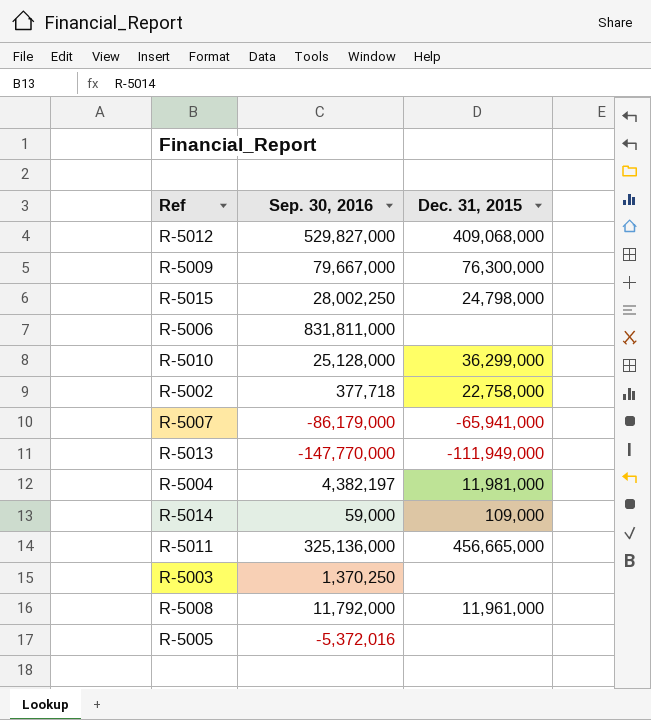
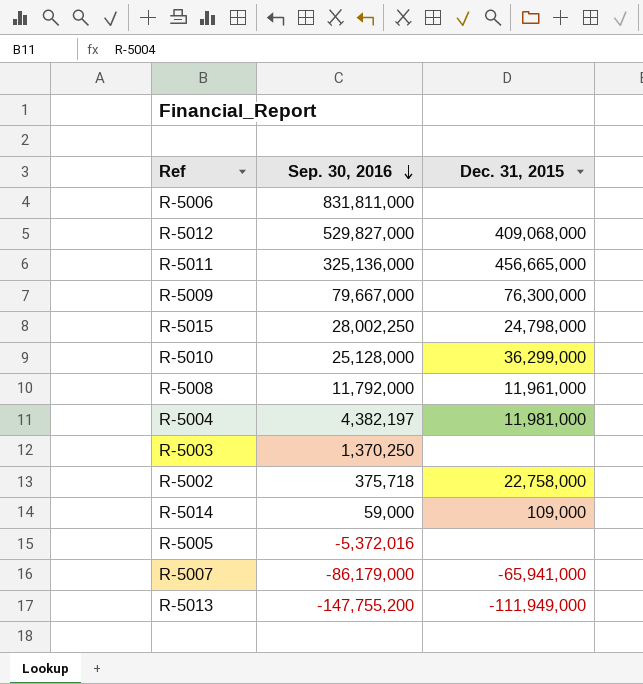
row order: none -> Sep. 30, 2016 descending
R-5002 | Sep. 30, 2016: 377,718 -> 375,718
R-5013 | Sep. 30, 2016: -147,770,000 -> -147,755,200

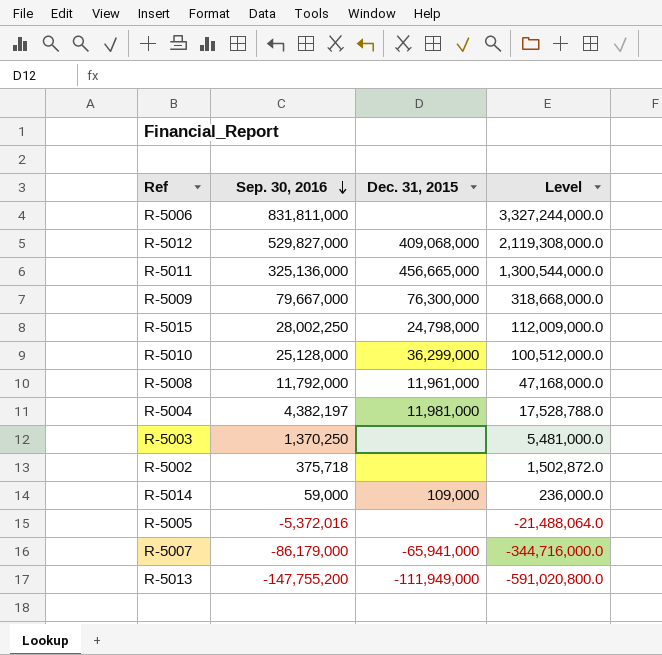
column Level | formula: none -> [Sep. 30, 2016] * 4
R-5002 | Dec. 31, 2015: 22,758,000 -> none

